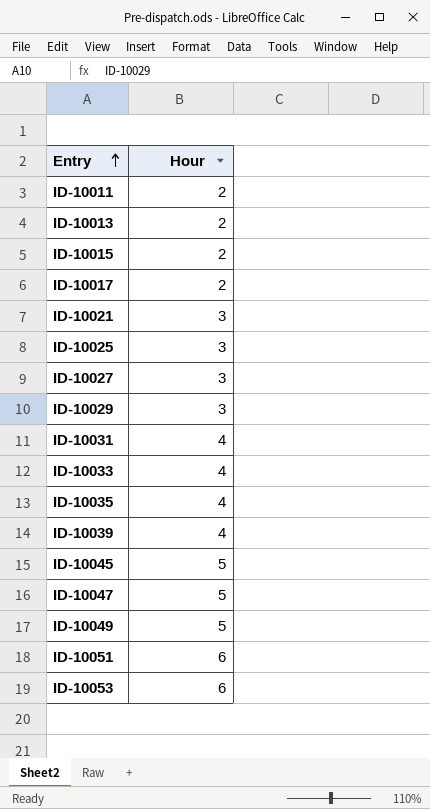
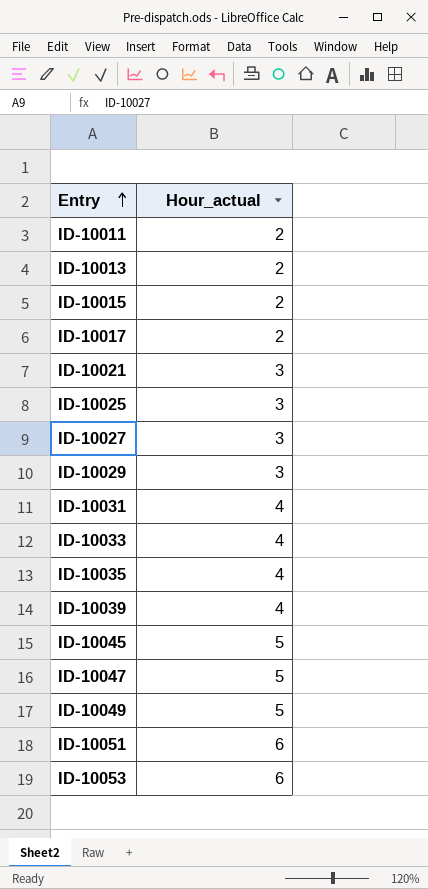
column name: Hour -> Hour_actual

